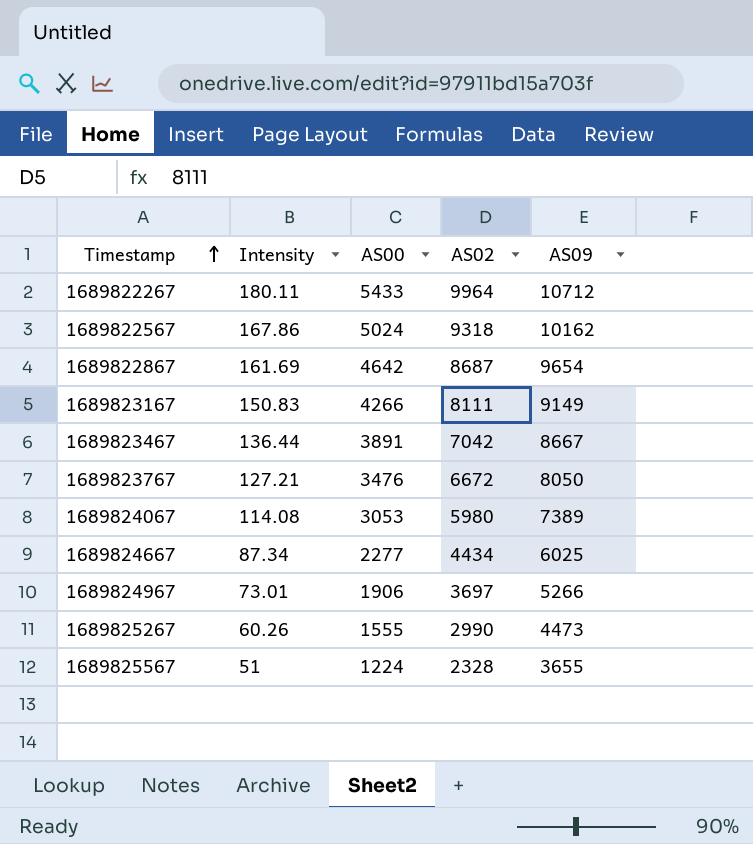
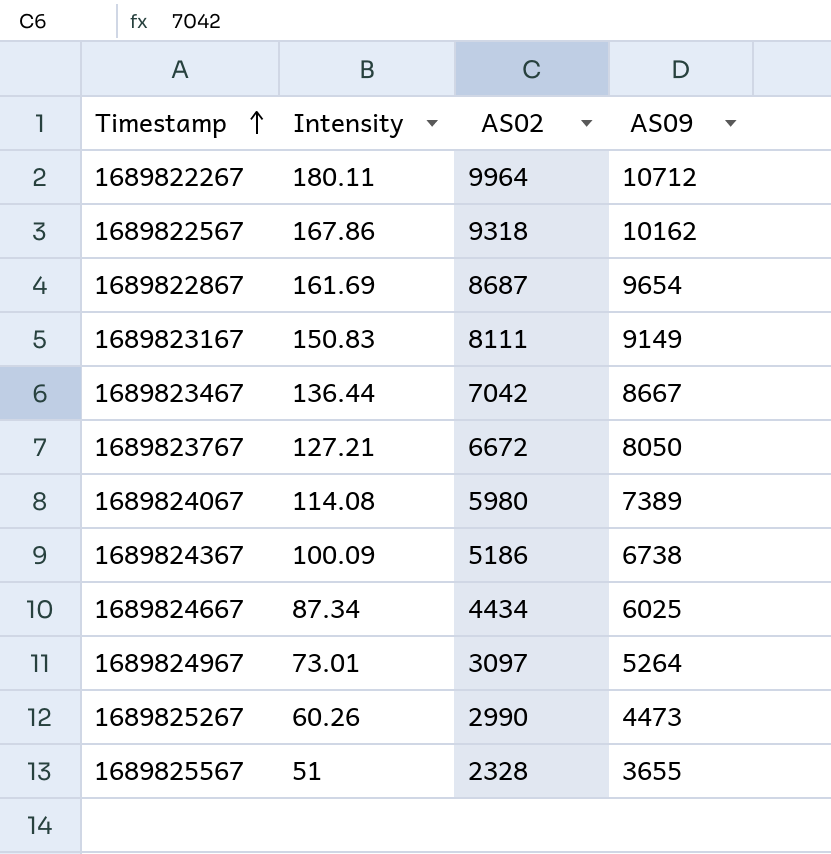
column AS00 | position: 3 -> none
row 1689824367: none -> 100.09 | 5186 | 6738
1689824967 | AS02: 3697 -> 3097
1689824967 | AS09: 5266 -> 5264

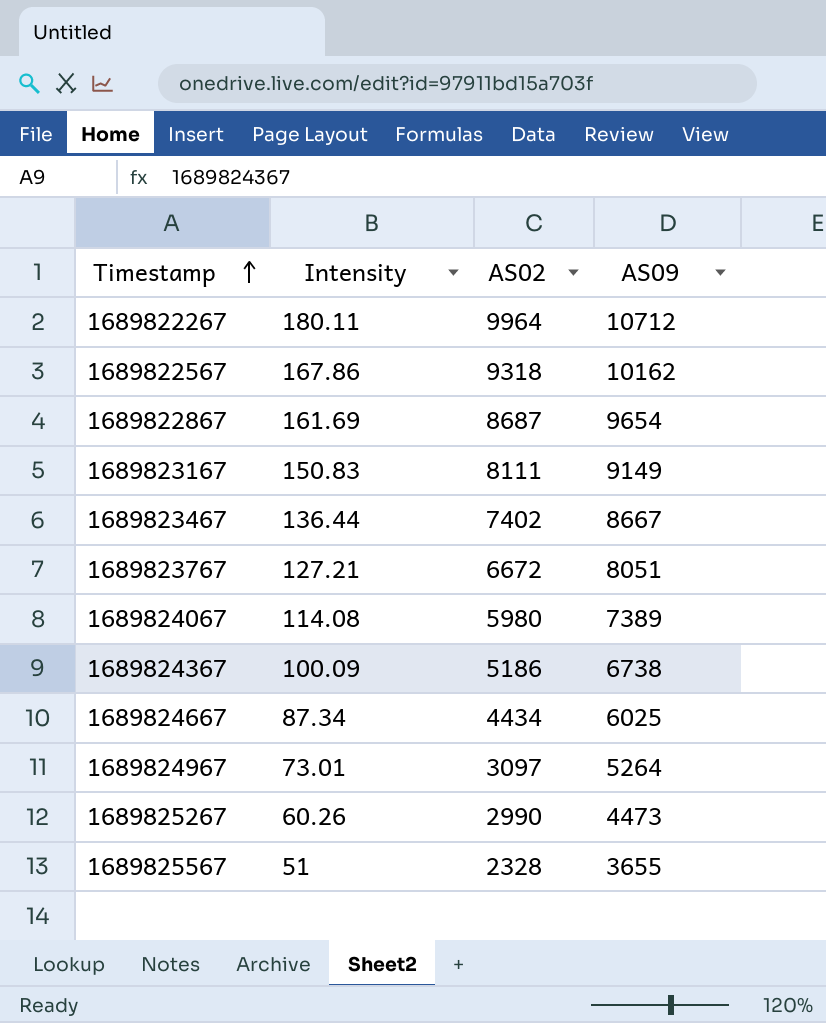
1689823467 | AS02: 7042 -> 7402
1689823767 | AS09: 8050 -> 8051

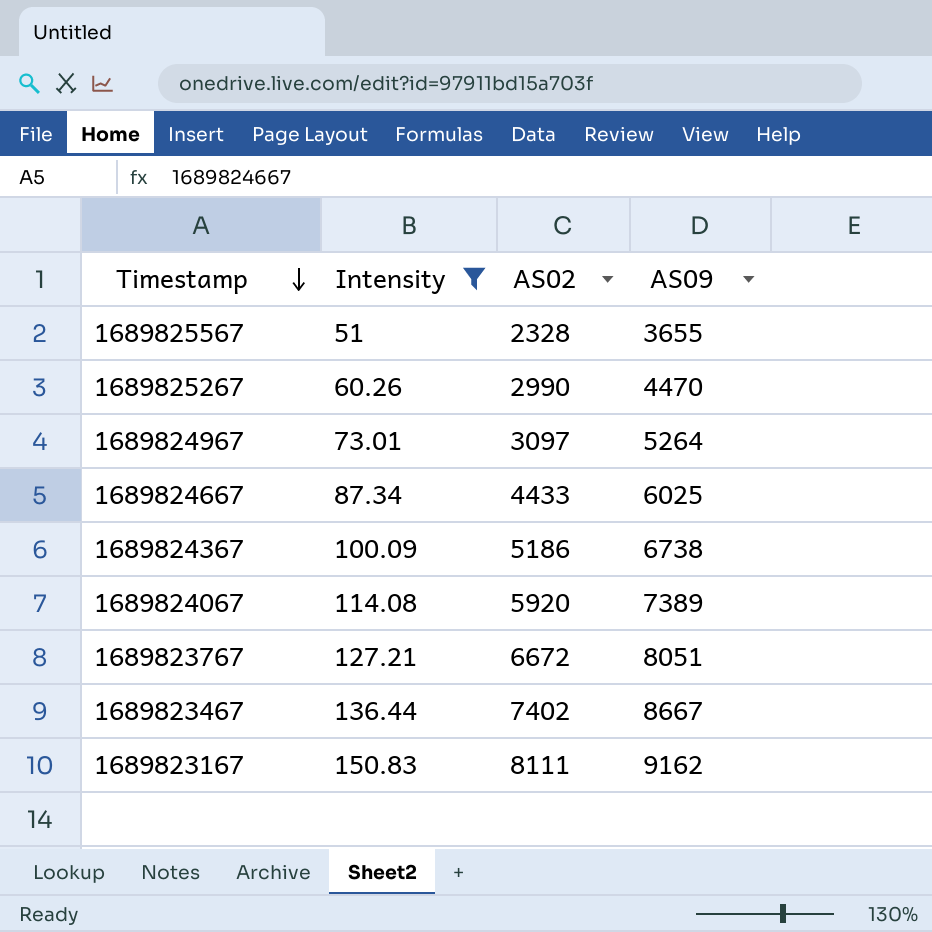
filter: none -> Intensity <= 150.83
row order: Timestamp ascending -> Timestamp descending
1689825267 | AS09: 4473 -> 4470
1689824667 | AS02: 4434 -> 4433
1689824067 | AS02: 5980 -> 5920
1689823167 | AS09: 9149 -> 9162

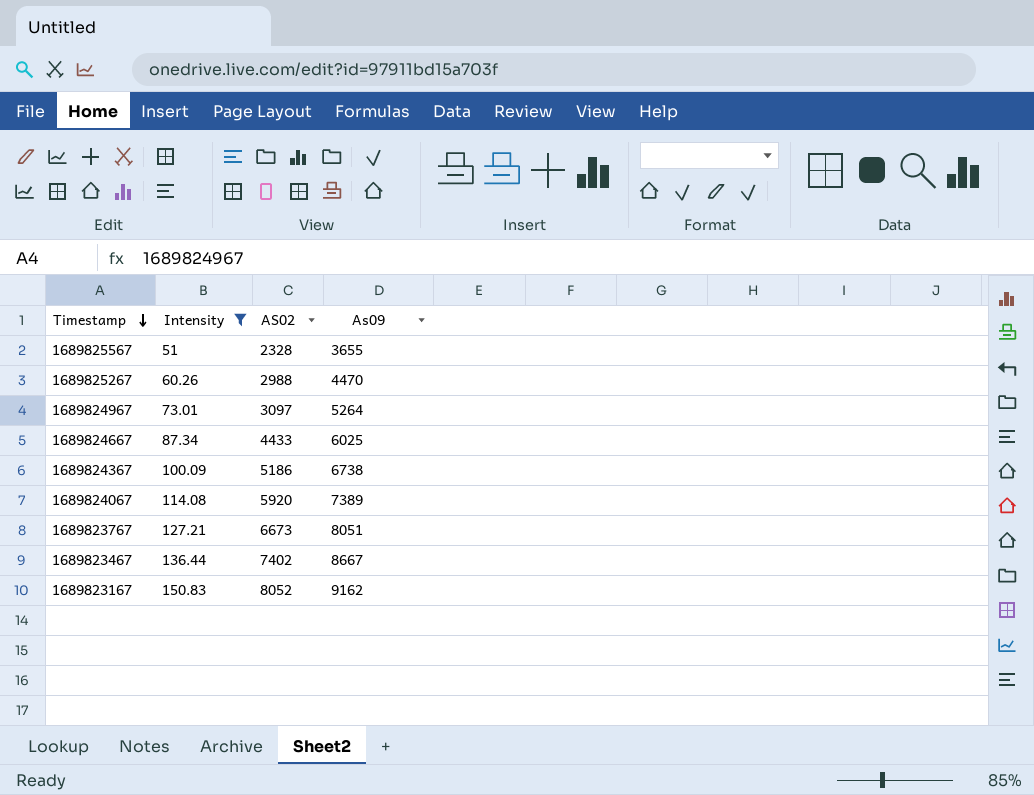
column name: AS09 -> As09
1689825267 | AS02: 2990 -> 2988
1689823767 | AS02: 6672 -> 6673
1689823167 | AS02: 8111 -> 8052

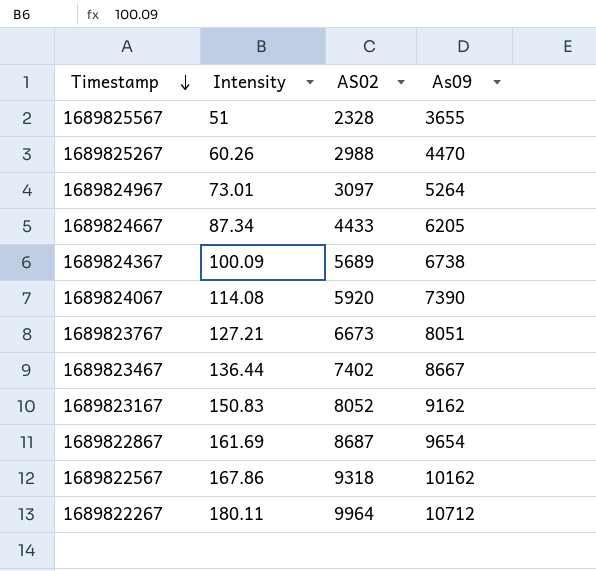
filter: Intensity <= 150.83 -> none
1689824667 | As09: 6025 -> 6205
1689824367 | AS02: 5186 -> 5689
1689824067 | As09: 7389 -> 7390

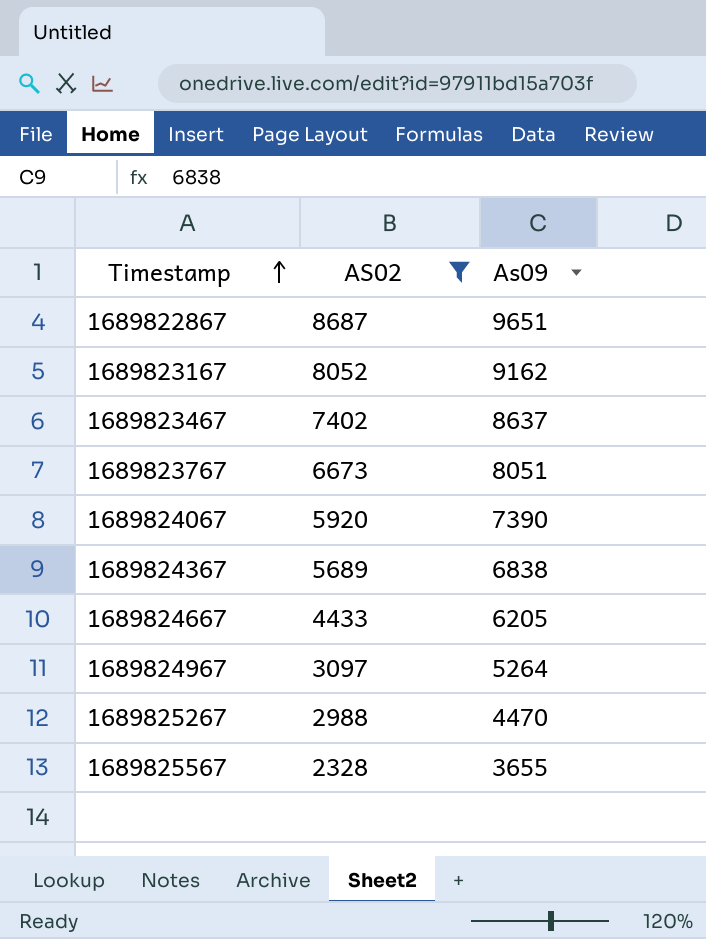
filter: none -> AS02 <= 8687
row order: Timestamp descending -> Timestamp ascending
column Intensity | position: 2 -> none
1689822867 | As09: 9654 -> 9651
1689823467 | As09: 8667 -> 8637
1689824367 | As09: 6738 -> 6838

